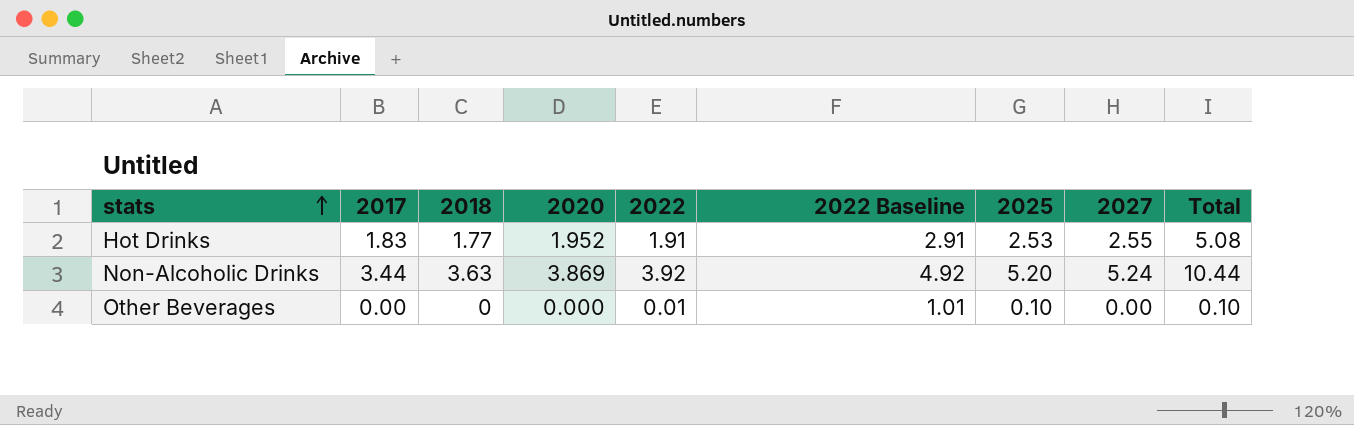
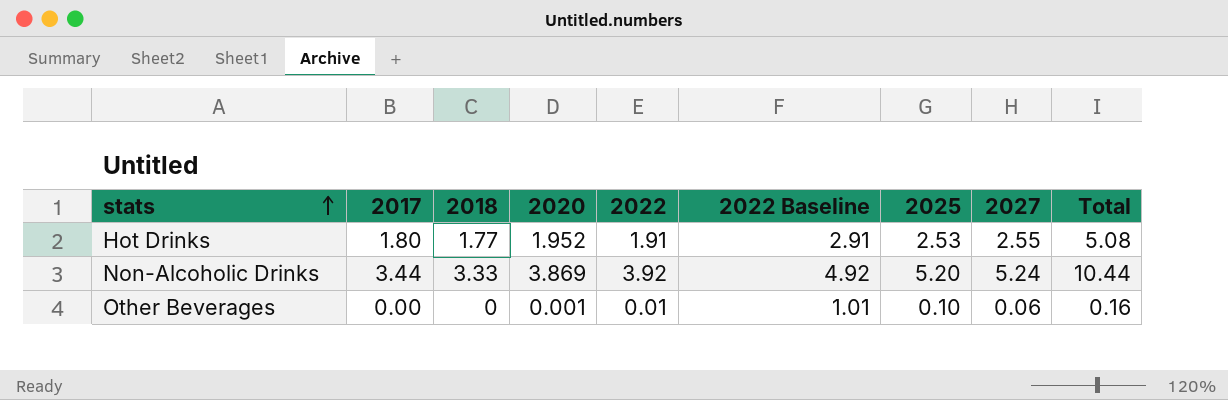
Hot Drinks | 2017: 1.83 -> 1.80
Non-Alcoholic Drinks | 2018: 3.63 -> 3.33
Other Beverages | 2020: 0.000 -> 0.001
Other Beverages | 2027: 0.00 -> 0.06
Other Beverages | Total: 0.10 -> 0.16

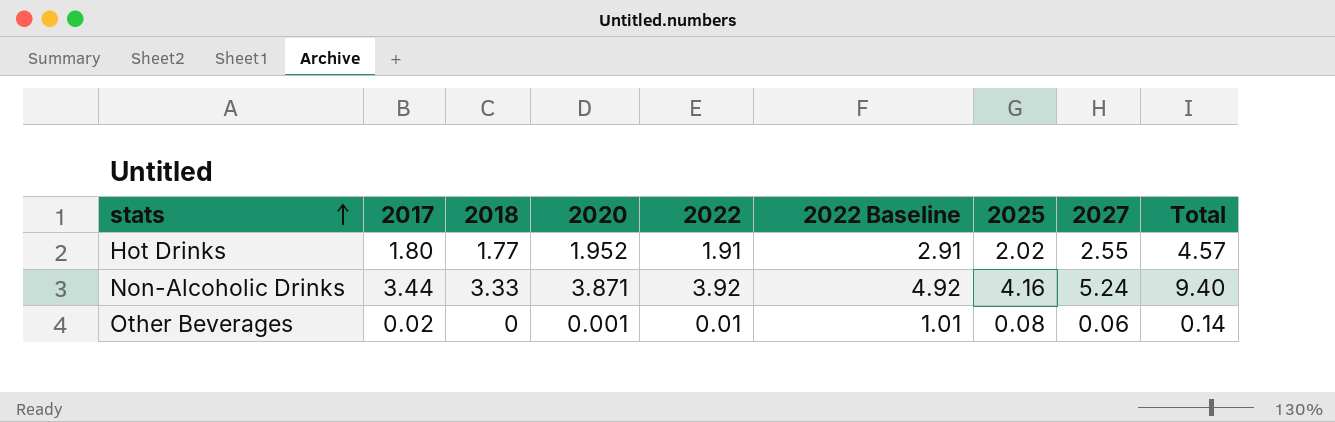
Hot Drinks | 2025: 2.53 -> 2.02
Hot Drinks | Total: 5.08 -> 4.57
Non-Alcoholic Drinks | 2020: 3.869 -> 3.871
Non-Alcoholic Drinks | 2025: 5.20 -> 4.16
Non-Alcoholic Drinks | Total: 10.44 -> 9.40
Other Beverages | 2017: 0.00 -> 0.02
Other Beverages | 2025: 0.10 -> 0.08
Other Beverages | Total: 0.16 -> 0.14

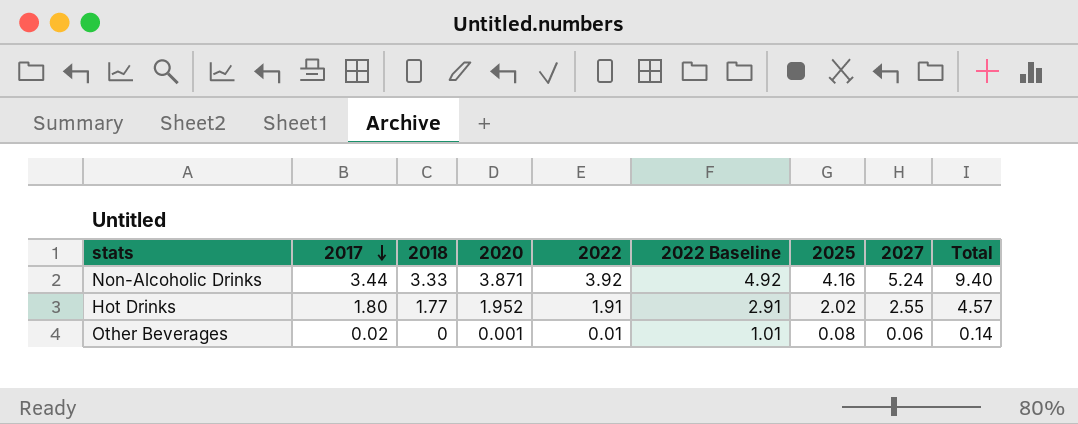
row order: stats ascending -> 2017 descending

